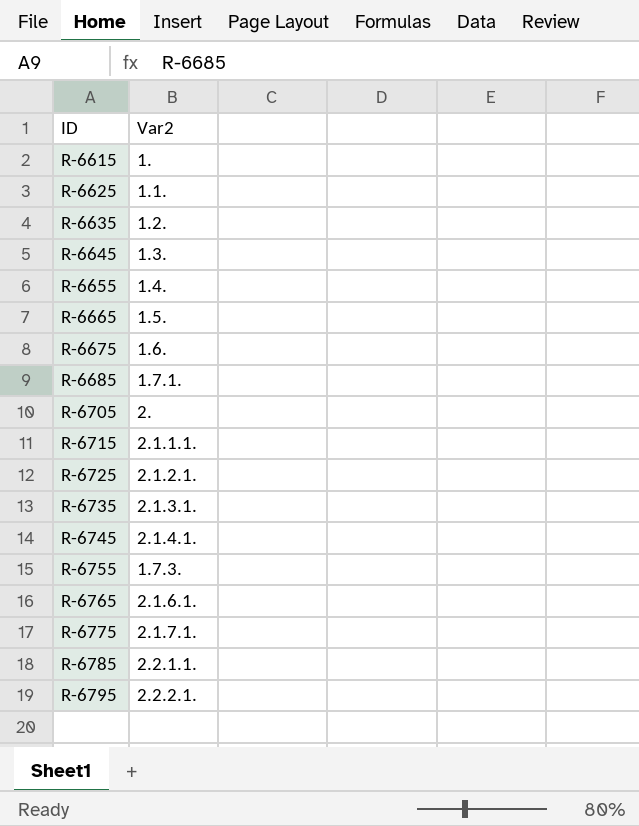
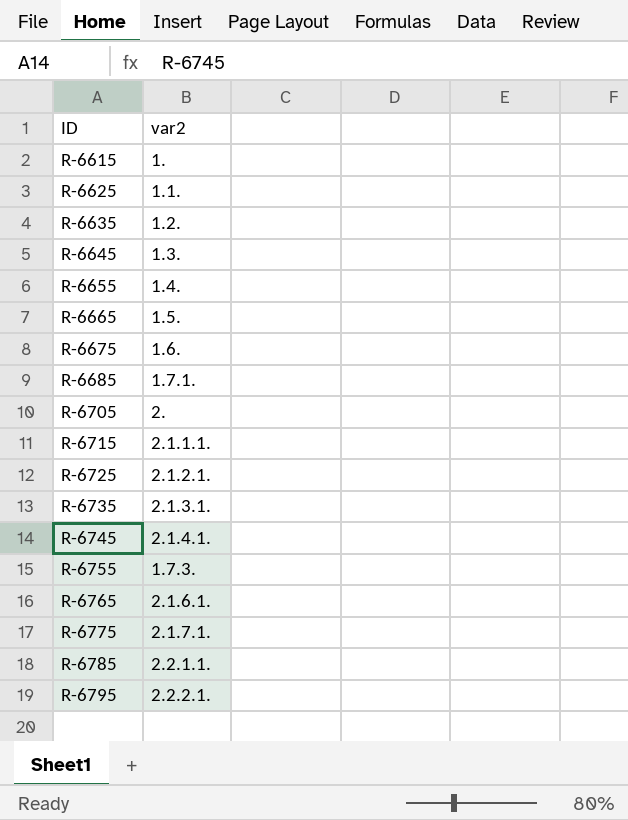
column name: Var2 -> var2

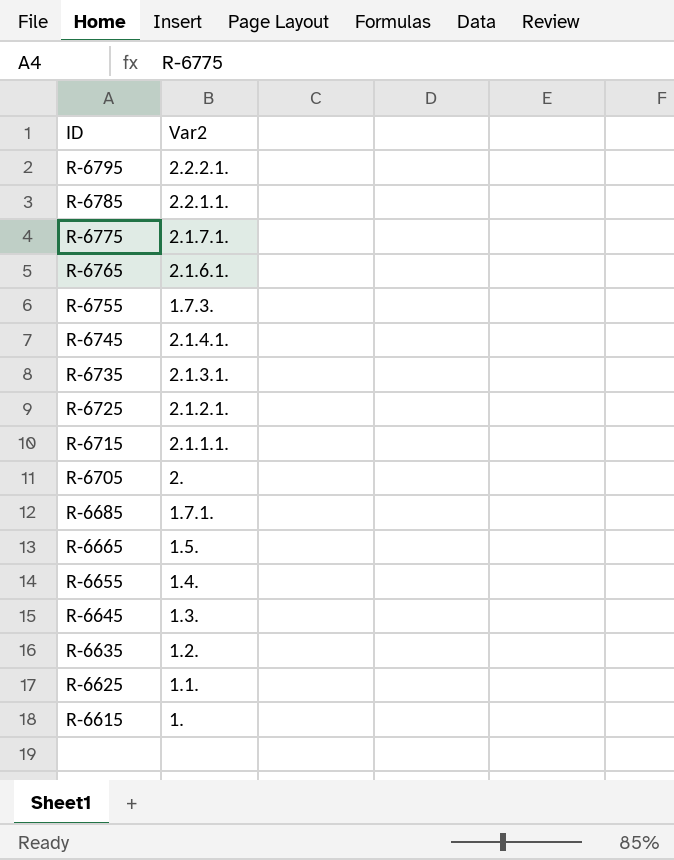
row order: ID ascending -> ID descending
column name: var2 -> Var2
row R-6675: 1.6. -> none

